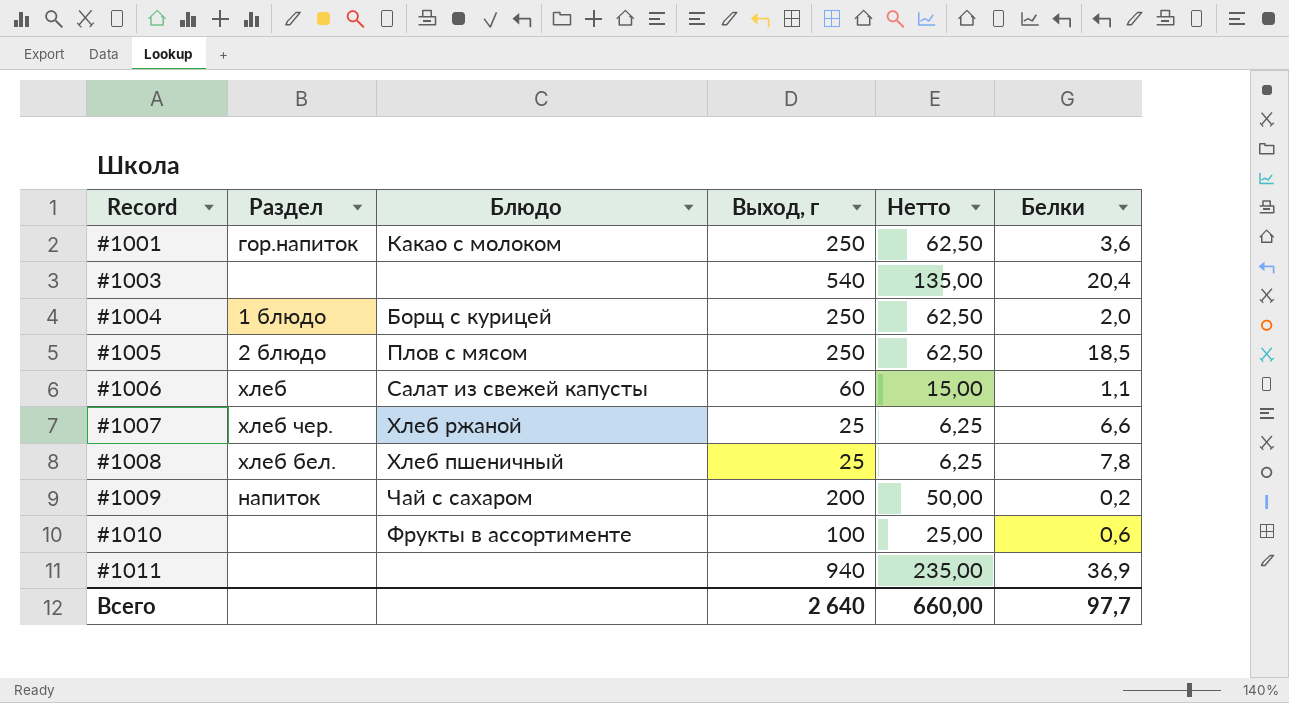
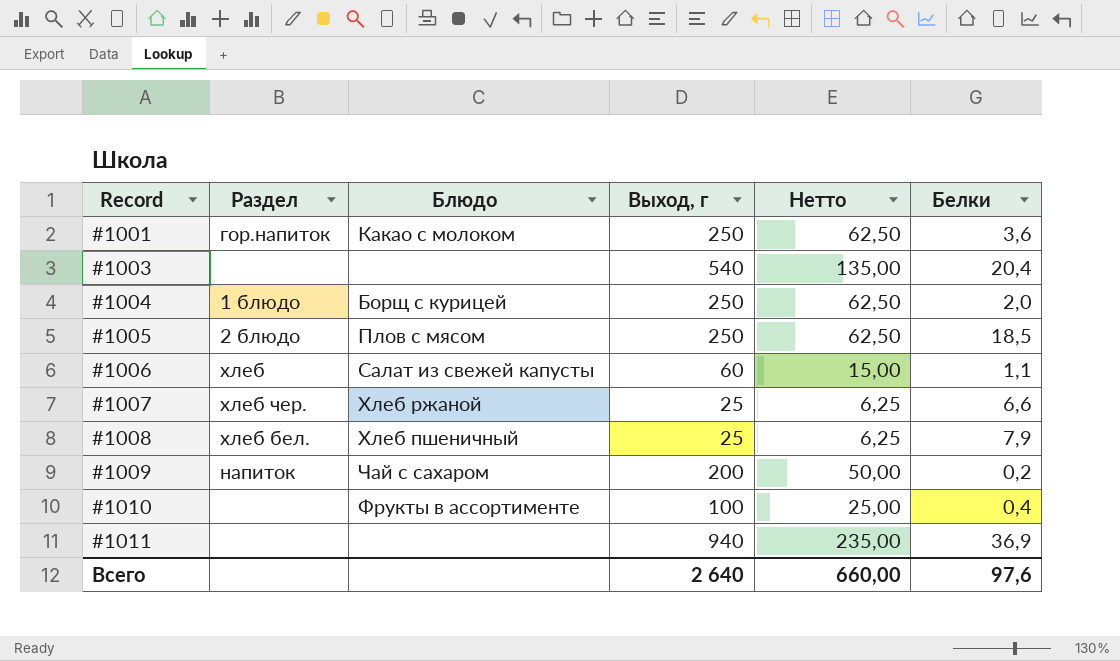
#1008 | Белки: 7,8 -> 7,9
#1010 | Белки: 0,6 -> 0,4
Всего | Белки: 97,7 -> 97,6

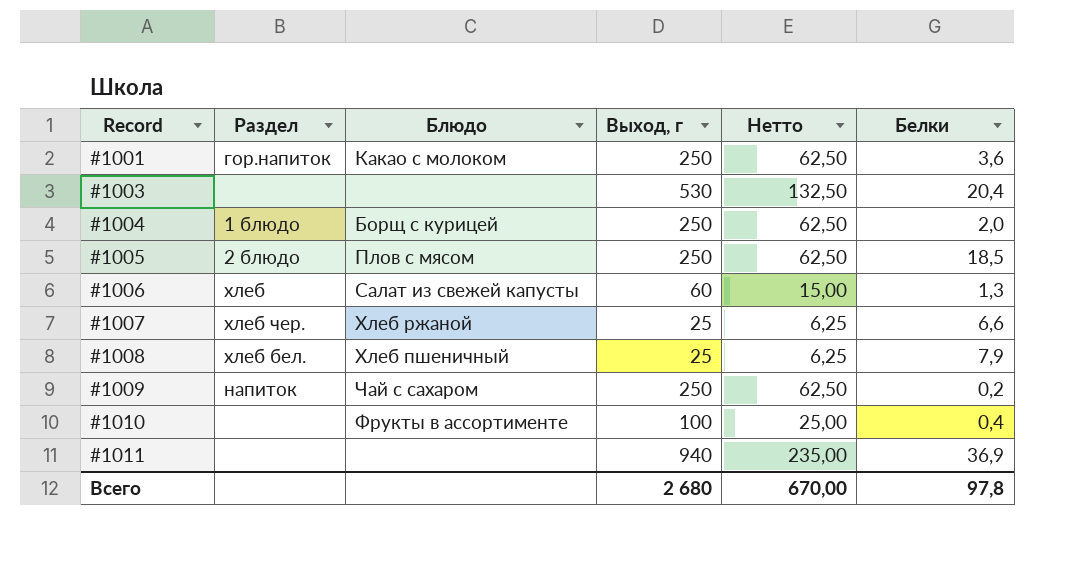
#1003 | Выход, г: 540 -> 530
#1003 | Нетто: 135,00 -> 132,50
#1006 | Белки: 1,1 -> 1,3
#1009 | Выход, г: 200 -> 250
#1009 | Нетто: 50,00 -> 62,50
Всего | Выход, г: 2 640 -> 2 680
Всего | Нетто: 660,00 -> 670,00
Всего | Белки: 97,6 -> 97,8

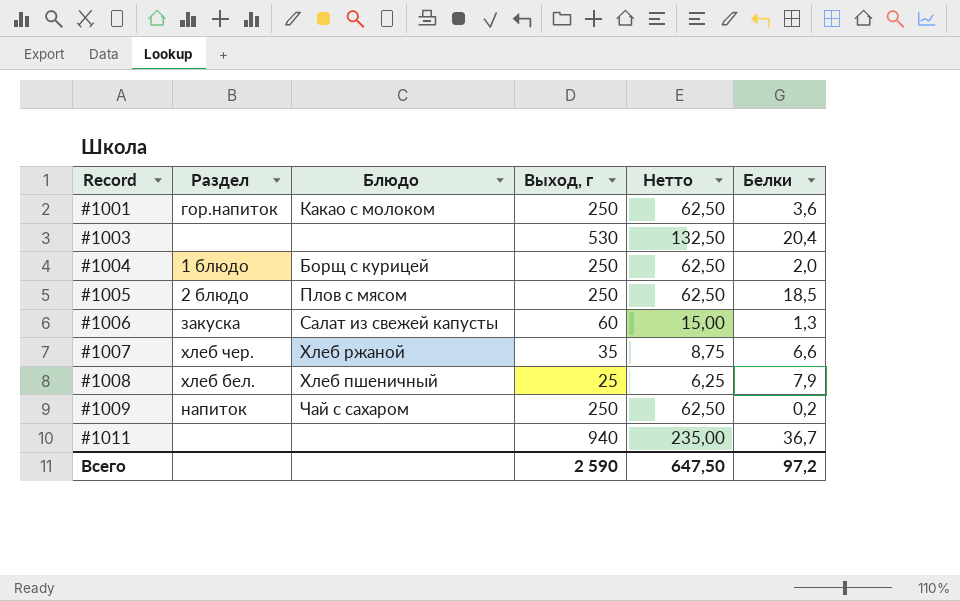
row #1010: none | Фрукты в ассортименте | 100 | 25,00 | 0,4 -> none
#1006 | Раздел: хлеб -> закуска
#1007 | Выход, г: 25 -> 35
#1007 | Нетто: 6,25 -> 8,75
#1011 | Белки: 36,9 -> 36,7
Всего | Выход, г: 2 680 -> 2 590
Всего | Нетто: 670,00 -> 647,50
Всего | Белки: 97,8 -> 97,2

